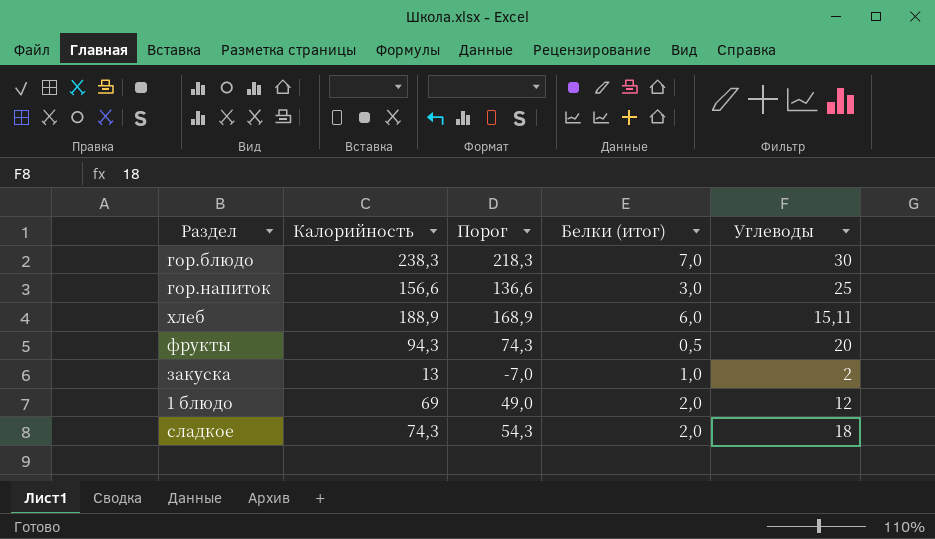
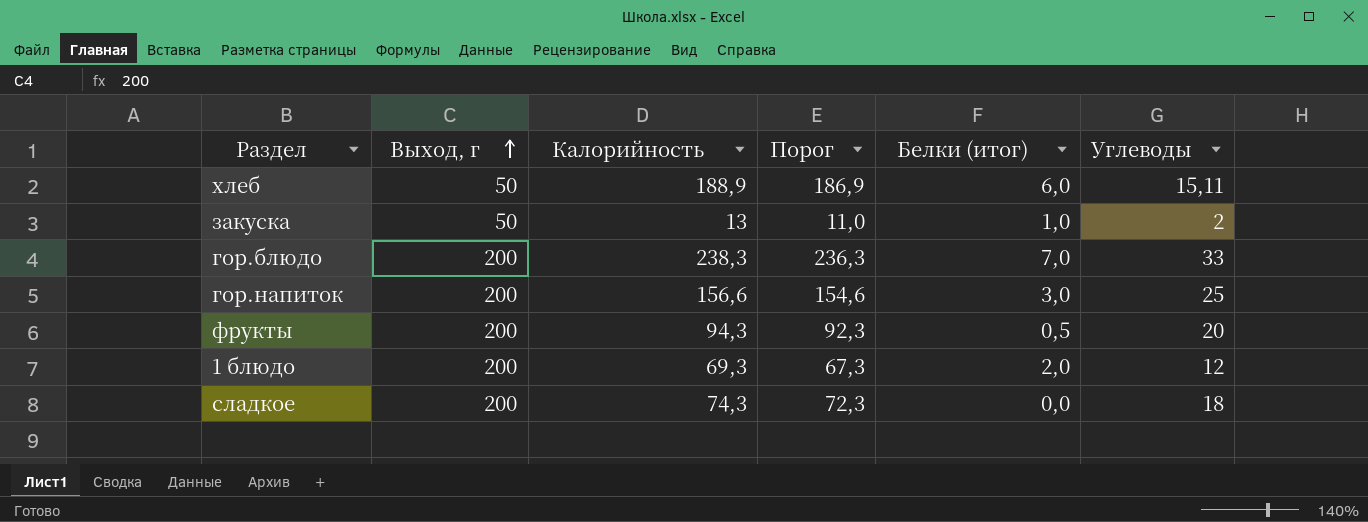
row order: none -> Выход, г ascending
column Выход, г | position: none -> 2
column Порог | formula: [Калорийность] - 20 -> [Калорийность] - 2
гор.блюдо | Углеводы: 30 -> 33
1 блюдо | Калорийность: 69 -> 69,3
сладкое | Белки (итог): 2,0 -> 0,0

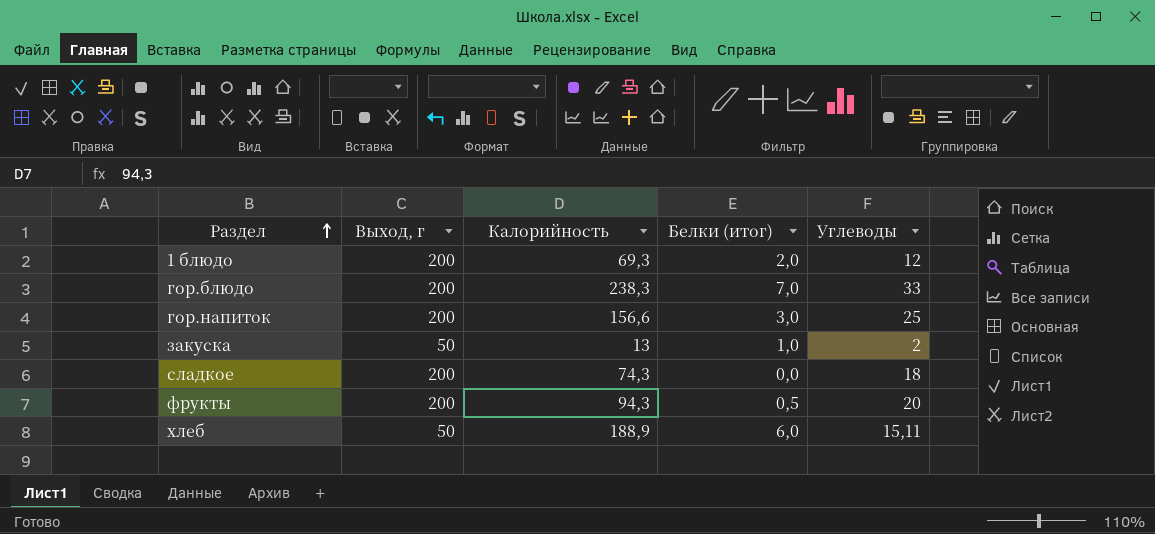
row order: Выход, г ascending -> Раздел ascending
column Порог | formula: [Калорийность] - 2 -> none

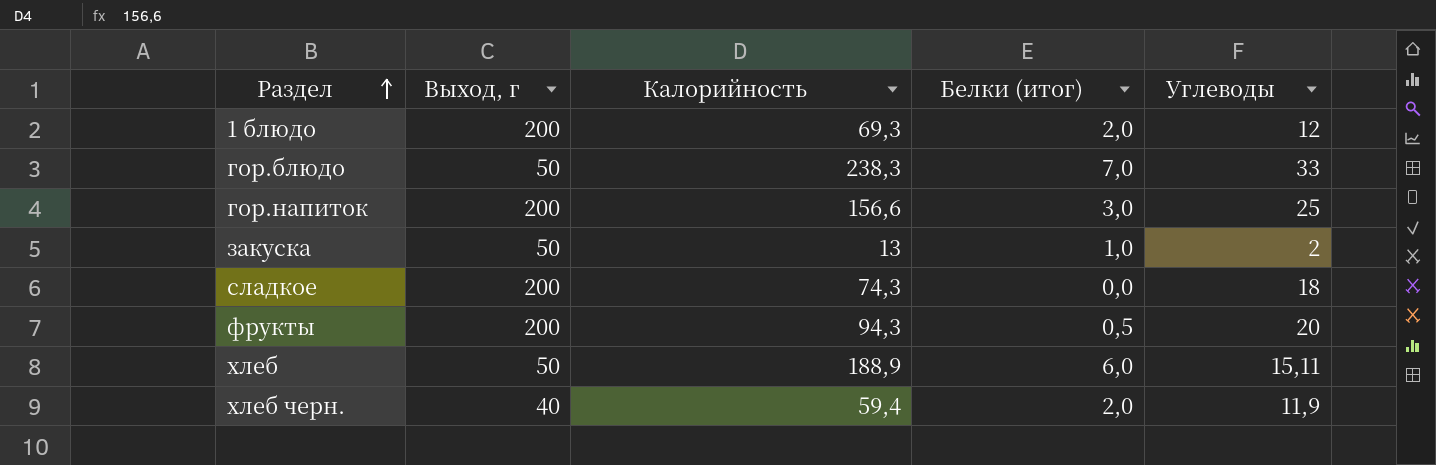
гор.блюдо | Выход, г: 200 -> 50
row хлеб черн.: none -> 40 | 59,4 | 2,0 | 11,9

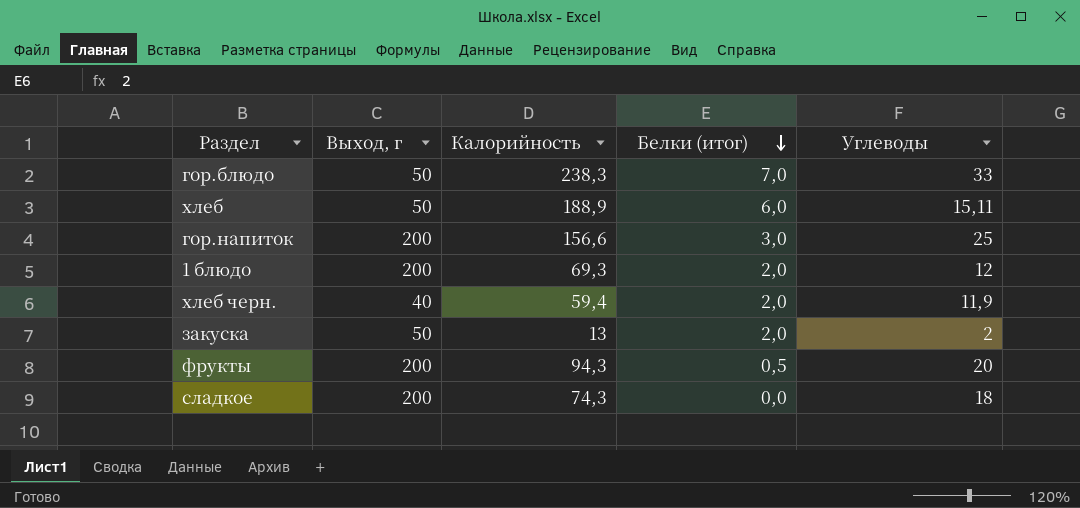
row order: Раздел ascending -> Белки (итог) descending
закуска | Белки (итог): 1,0 -> 2,0

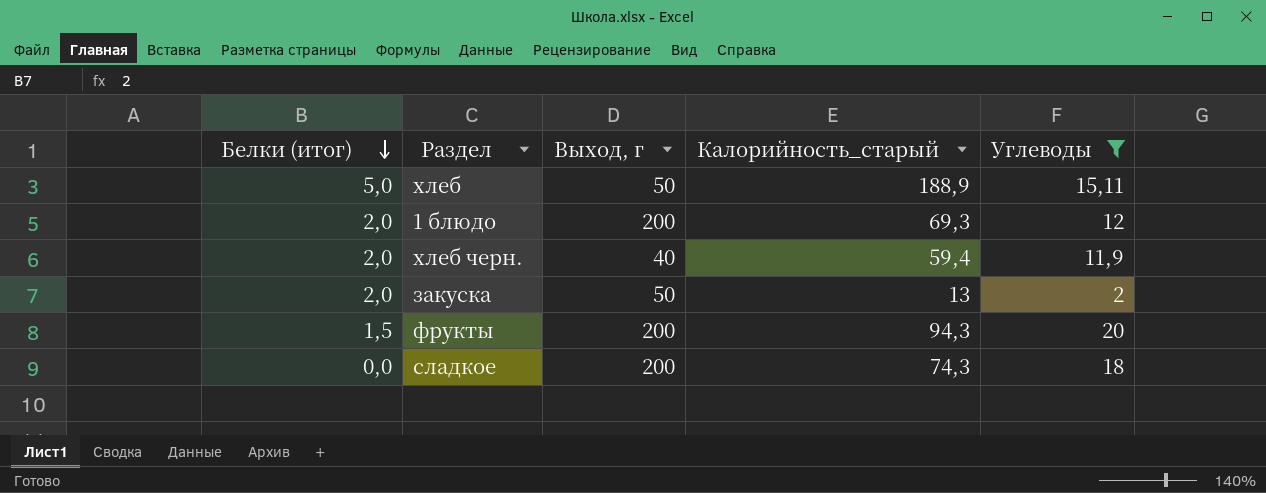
filter: none -> Углеводы <= 20
column Белки (итог) | position: 4 -> 1
column name: Калорийность -> Калорийность_старый
хлеб | Белки (итог): 6,0 -> 5,0
фрукты | Белки (итог): 0,5 -> 1,5

